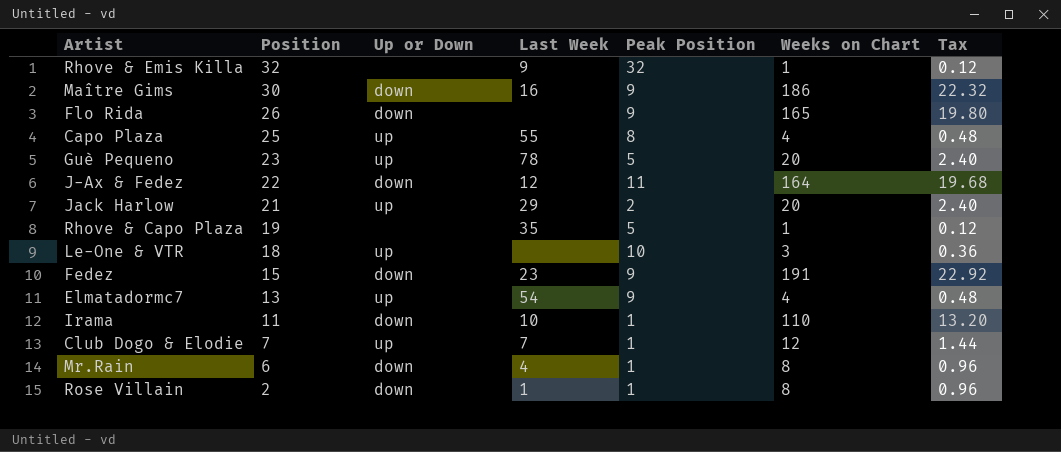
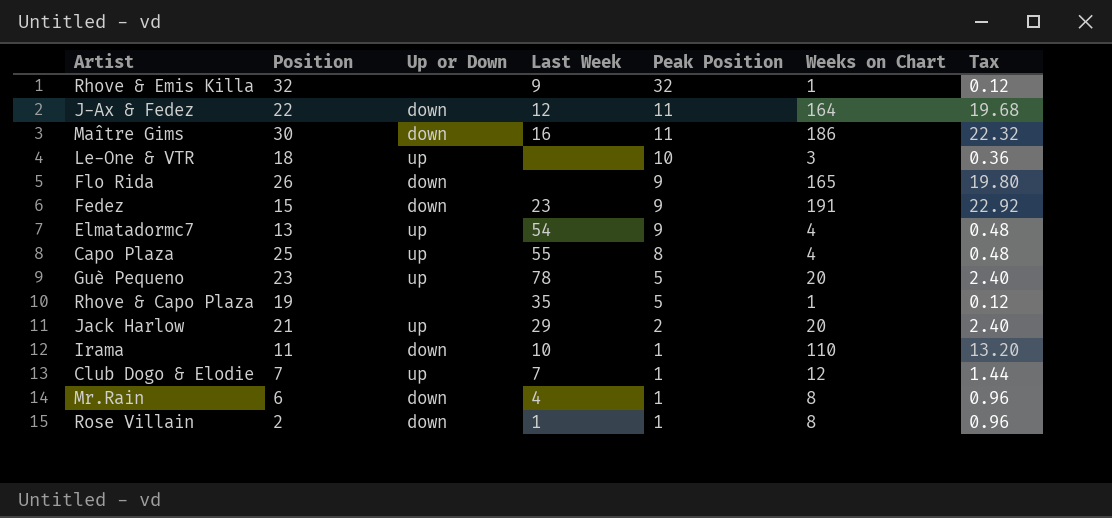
row order: Position descending -> Peak Position descending
Maître Gims | Peak Position: 9 -> 11

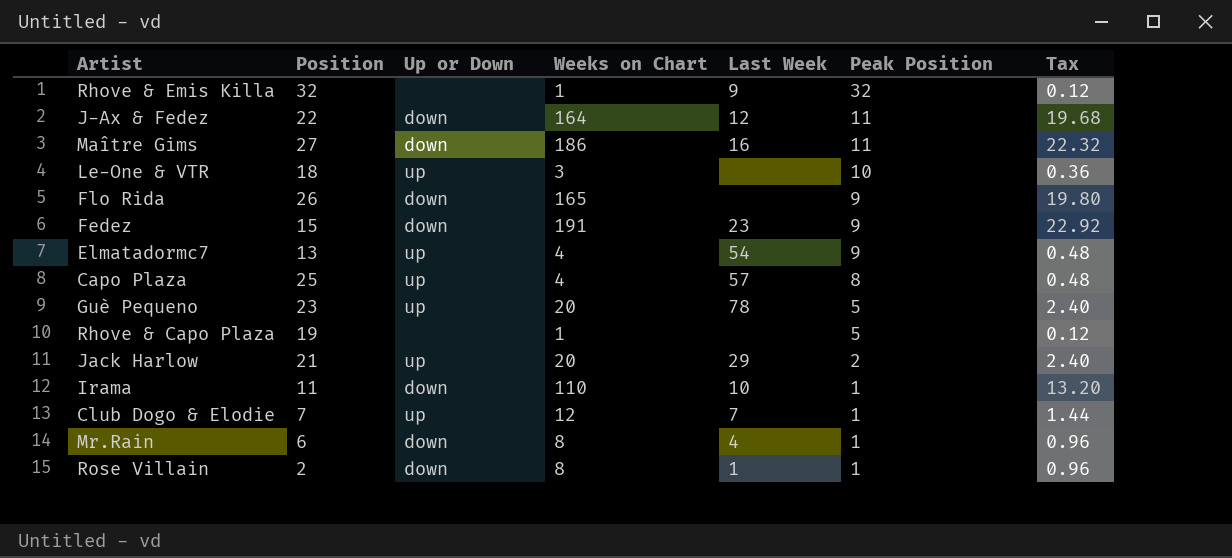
column Weeks on Chart | position: 6 -> 4
Maître Gims | Position: 30 -> 27
Capo Plaza | Last Week: 55 -> 57
Rhove & Capo Plaza | Last Week: 35 -> none

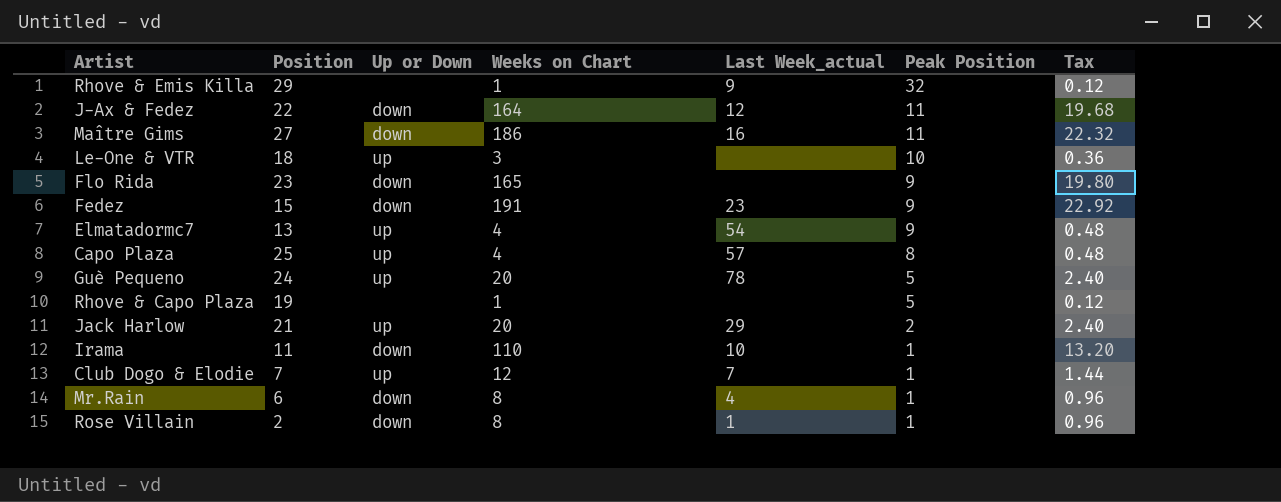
column name: Last Week -> Last Week_actual
Rhove & Emis Killa | Position: 32 -> 29
Flo Rida | Position: 26 -> 23
Guè Pequeno | Position: 23 -> 24

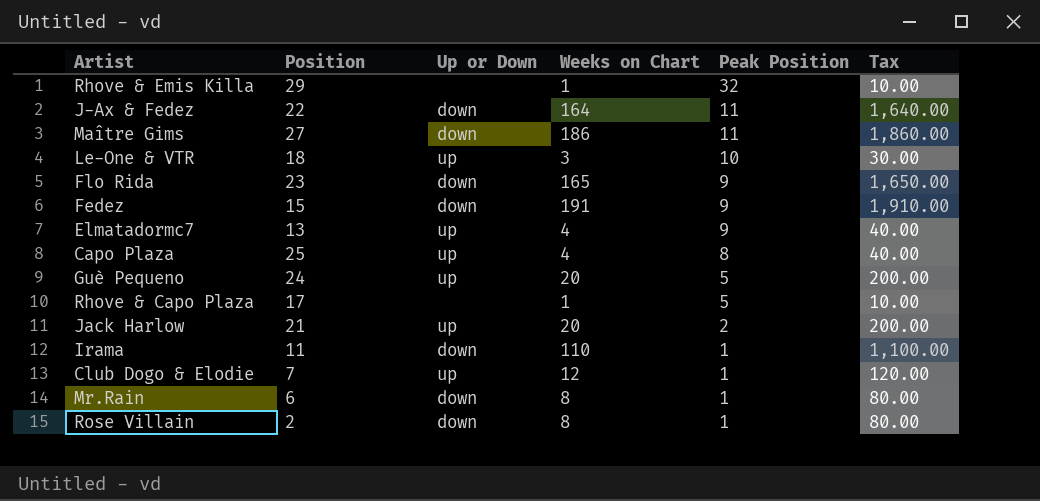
column Last Week_actual | position: 5 -> none
column Tax | formula: [Weeks on Chart] * 0.12 -> [Weeks on Chart] * 10
Rhove & Capo Plaza | Position: 19 -> 17

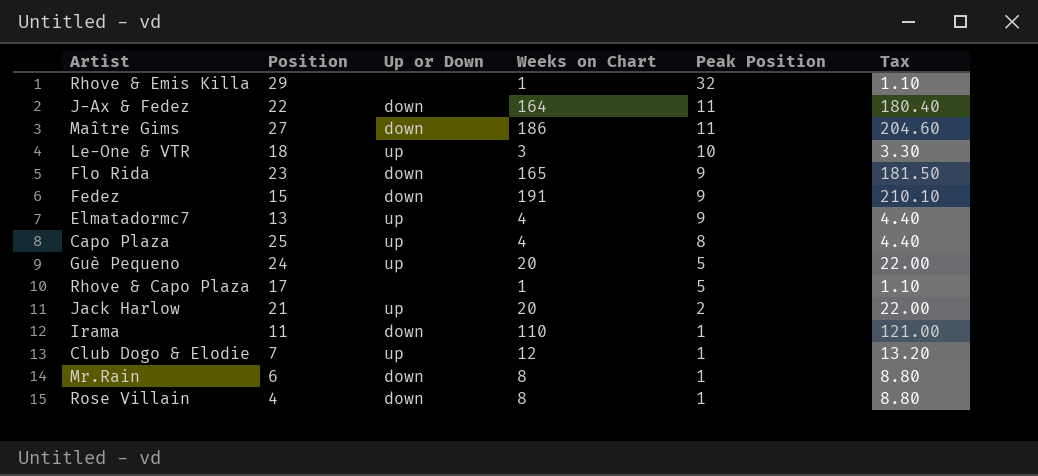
column Tax | formula: [Weeks on Chart] * 10 -> [Weeks on Chart] * 1.1
Rose Villain | Position: 2 -> 4

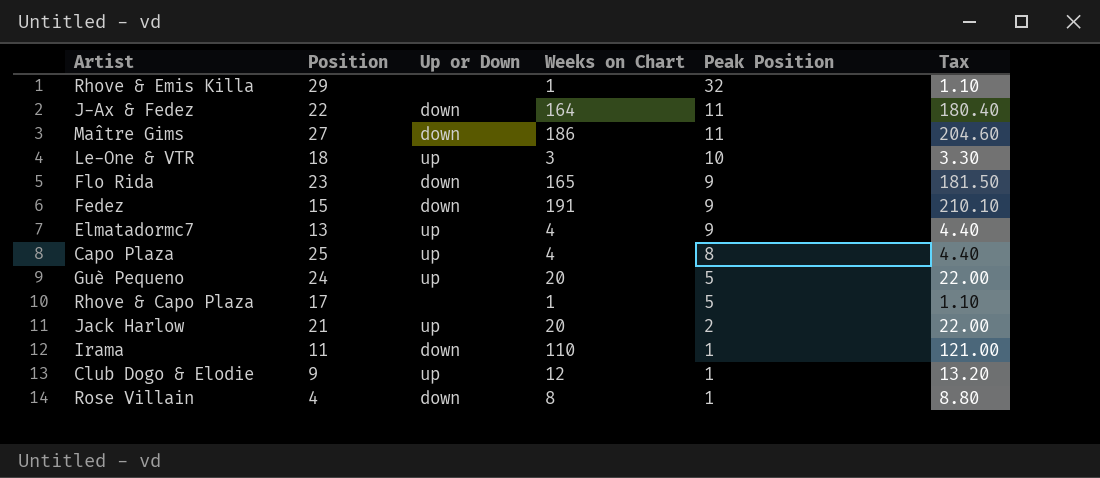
row Mr.Rain: 6 | down | 8 | 1 | 8.80 -> none
Club Dogo & Elodie | Position: 7 -> 9

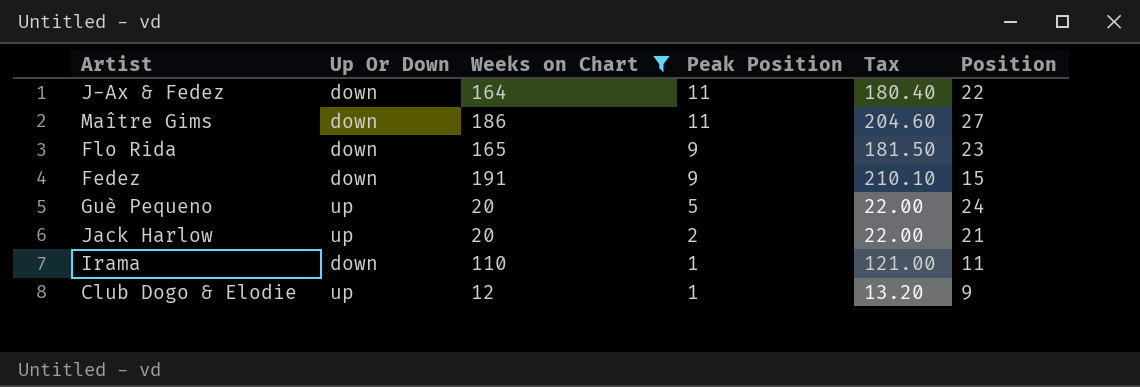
filter: none -> Weeks on Chart >= 12
column name: Up or Down -> Up Or Down
column Position | position: 2 -> 6

